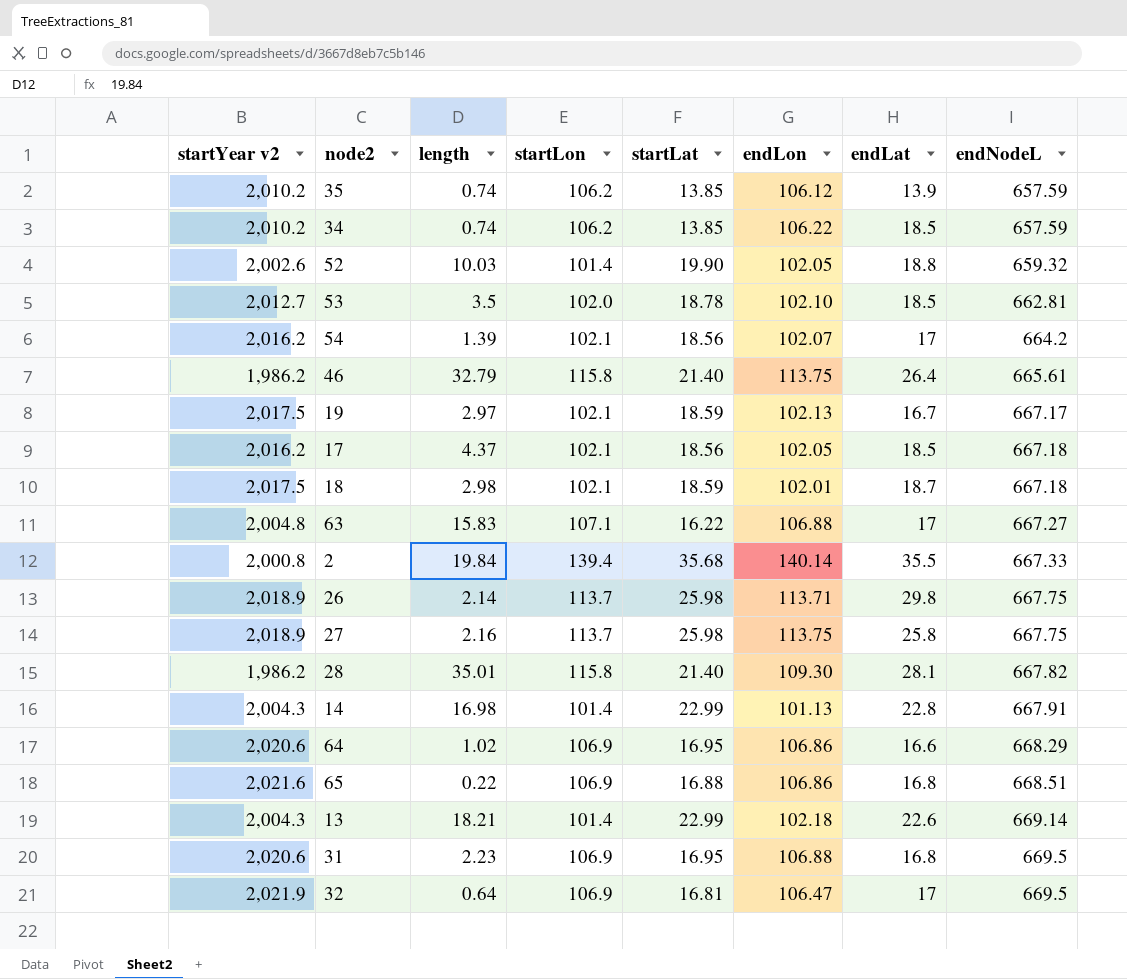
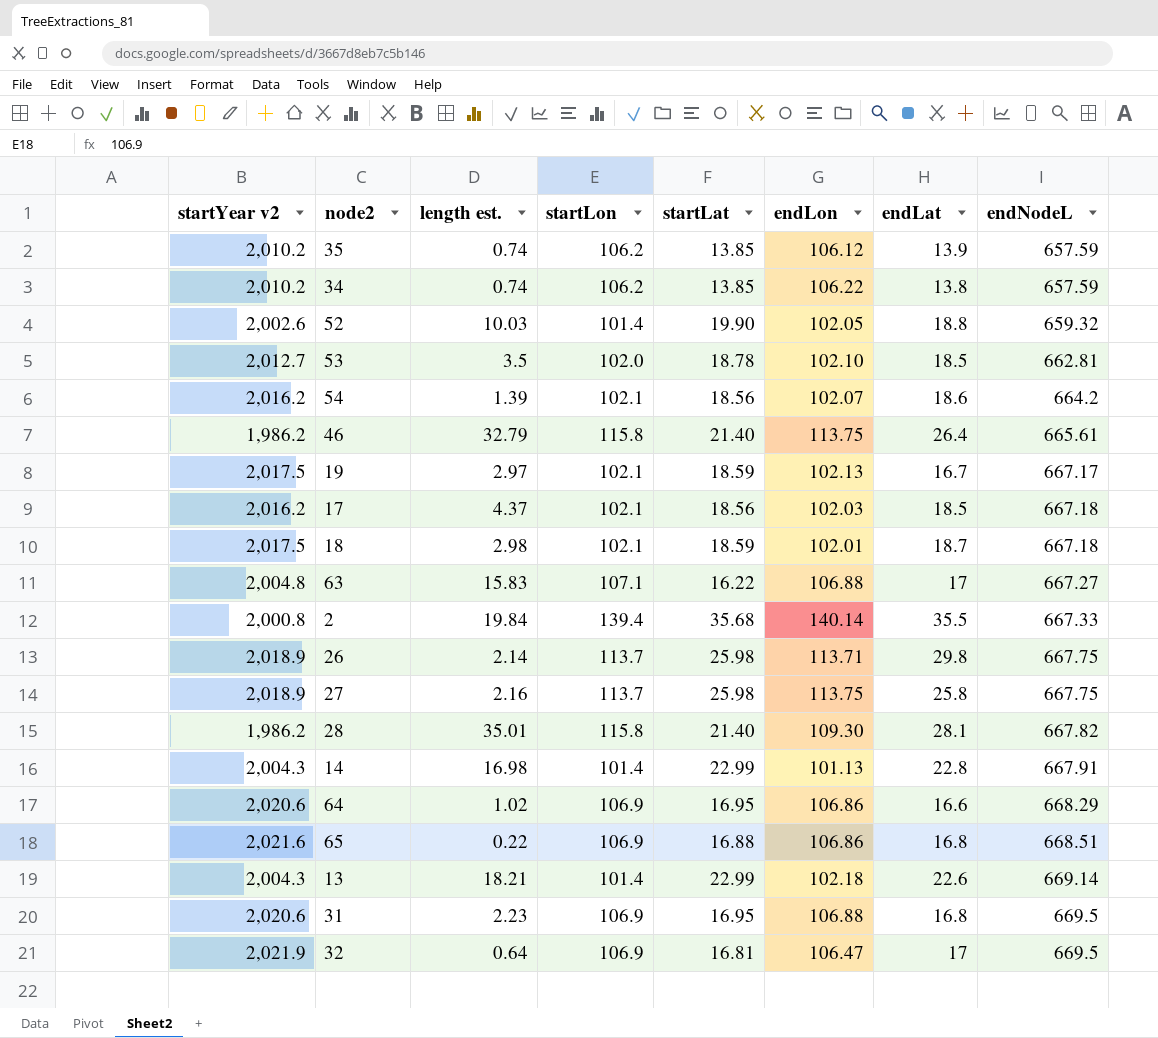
column name: length -> length est.
34 | endLat: 18.5 -> 13.8
54 | endLat: 17 -> 18.6
17 | endLon: 102.05 -> 102.03

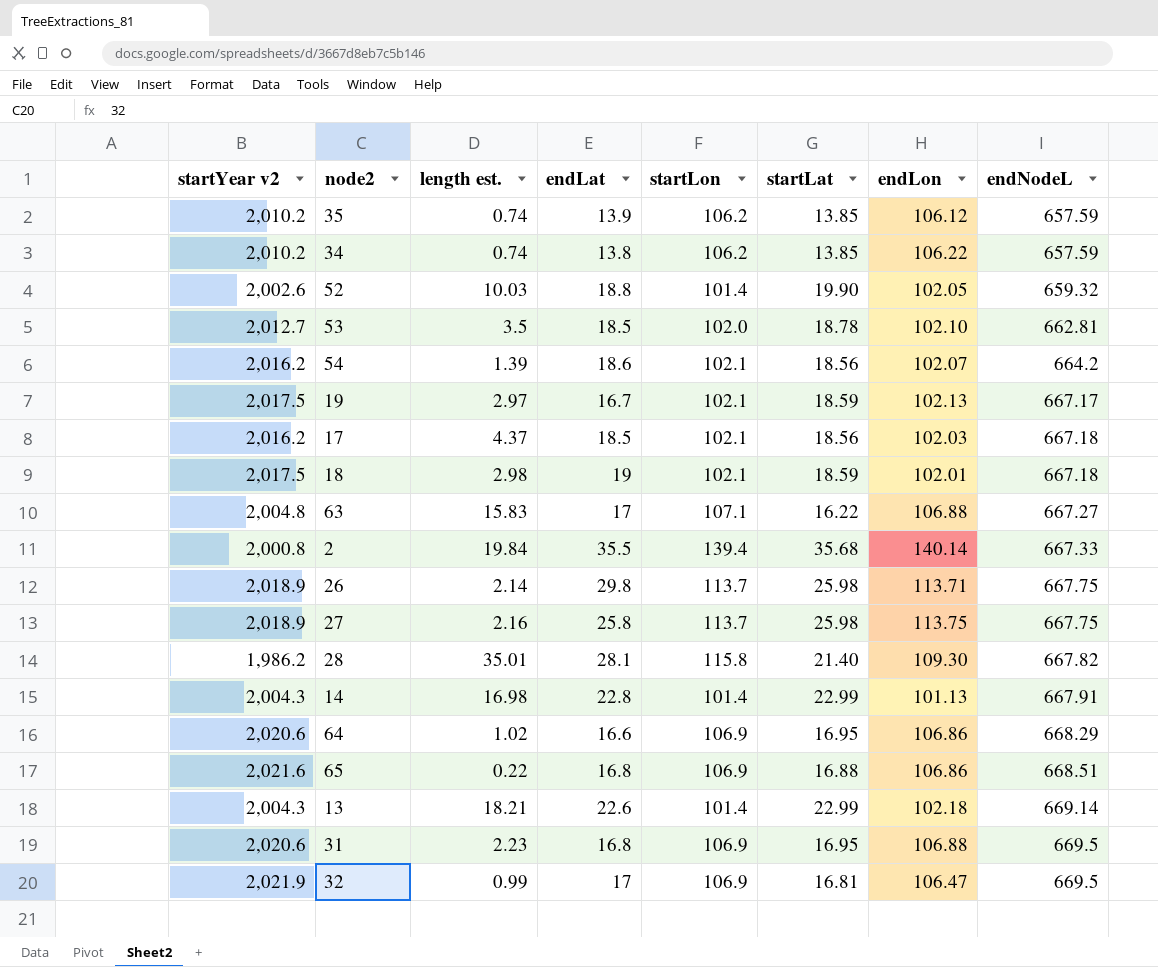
column endLat | position: 7 -> 4
row 46: 1,986.2 | 32.79 | 115.8 | 21.40 | 113.75 | 26.4 | 665.61 -> none
18 | endLat: 18.7 -> 19
32 | length est.: 0.64 -> 0.99

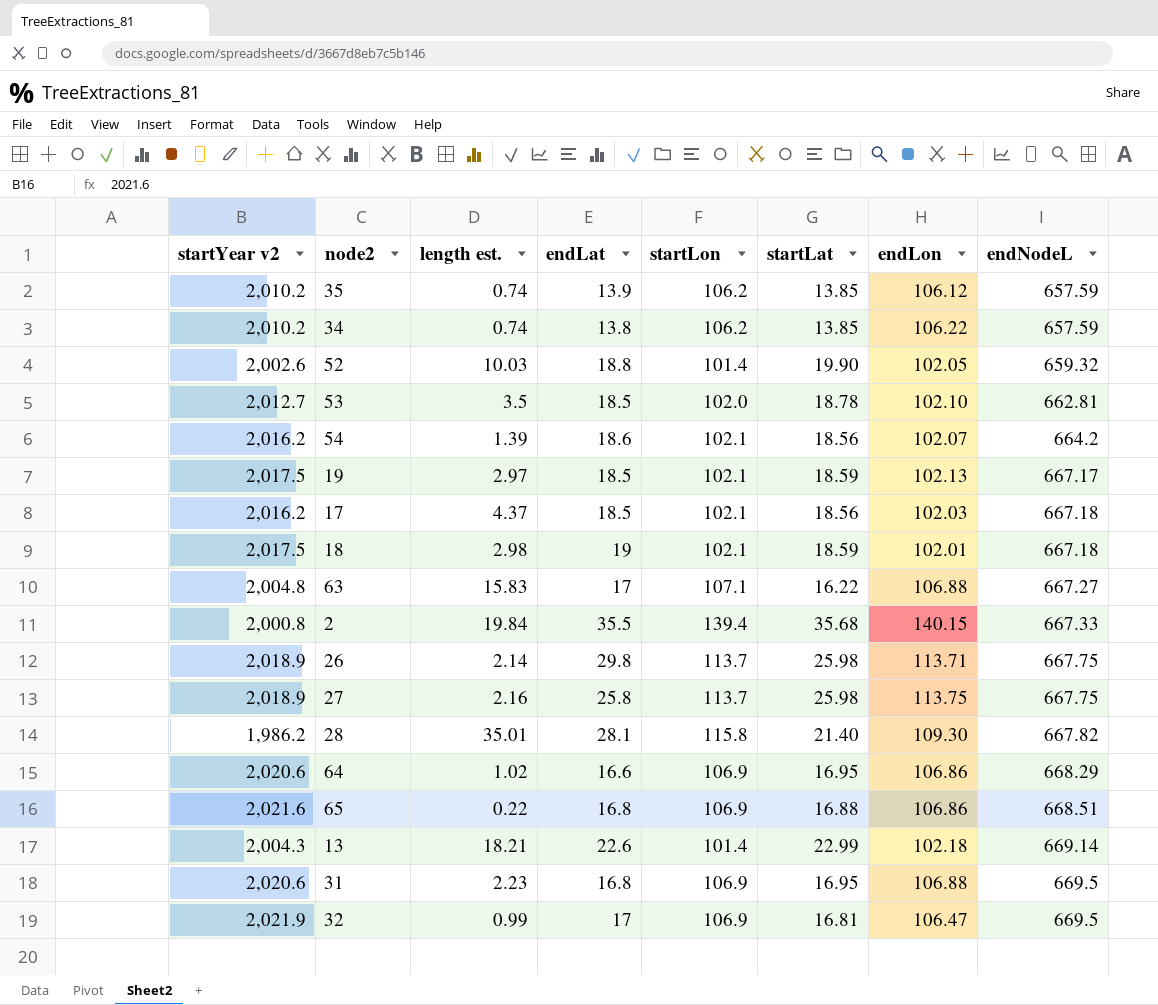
row 14: 2,004.3 | 16.98 | 22.8 | 101.4 | 22.99 | 101.13 | 667.91 -> none
19 | endLat: 16.7 -> 18.5
2 | endLon: 140.14 -> 140.15

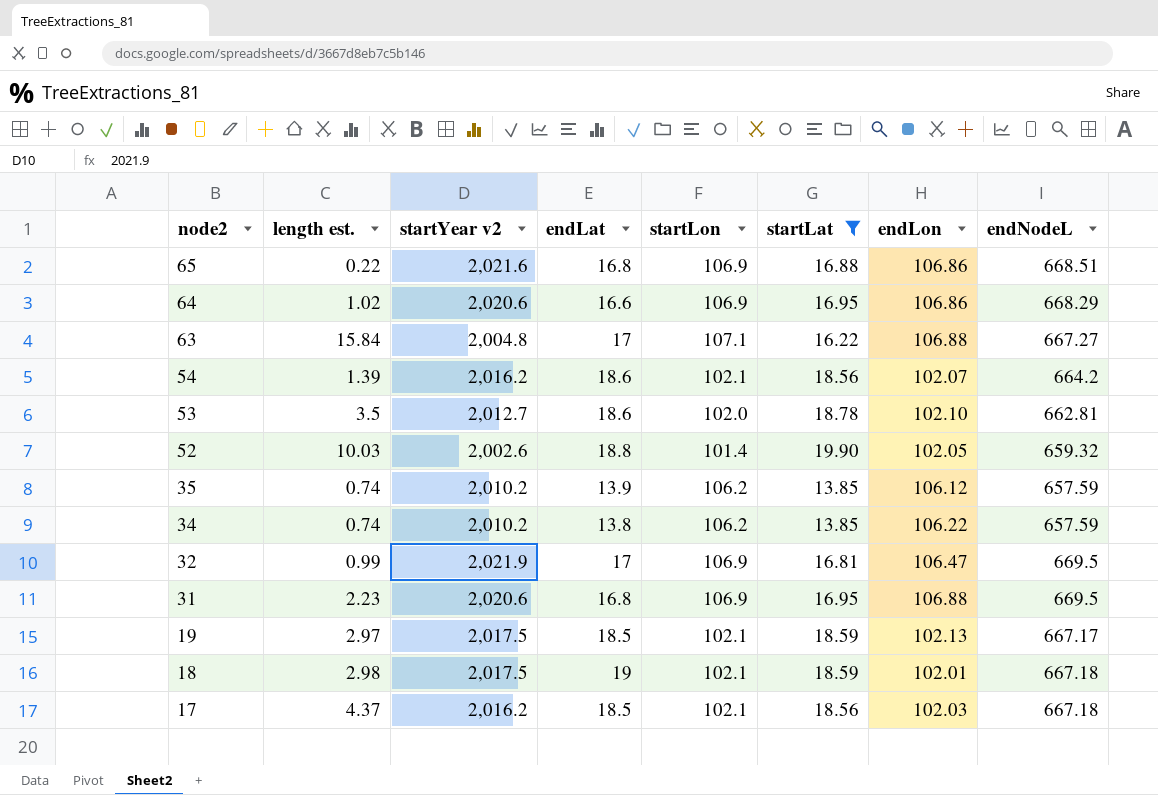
filter: none -> startLat <= 19.90
row order: endNodeL ascending -> node2 descending
column startYear v2 | position: 1 -> 3
63 | length est.: 15.83 -> 15.84
53 | endLat: 18.5 -> 18.6

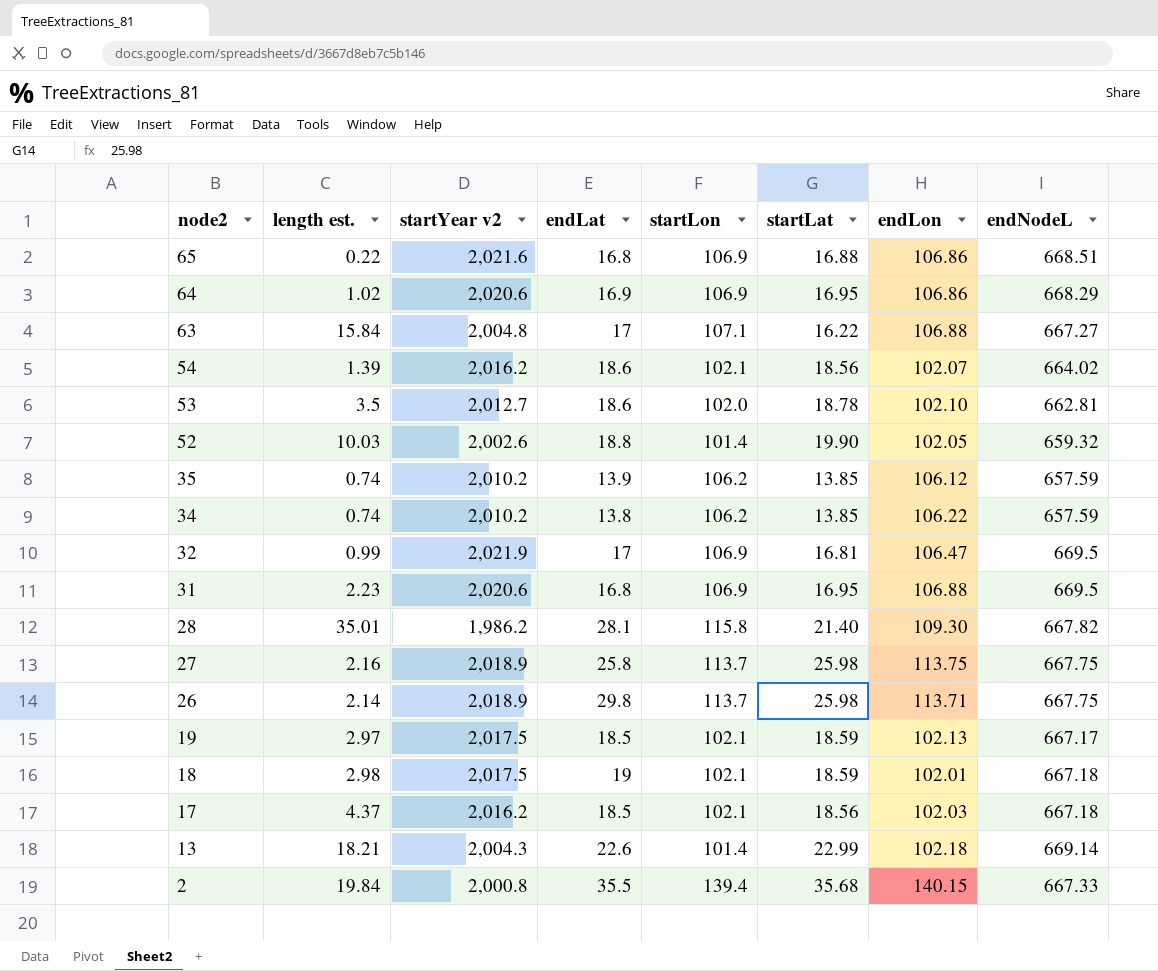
filter: startLat <= 19.90 -> none
64 | endLat: 16.6 -> 16.9
54 | endNodeL: 664.2 -> 664.02

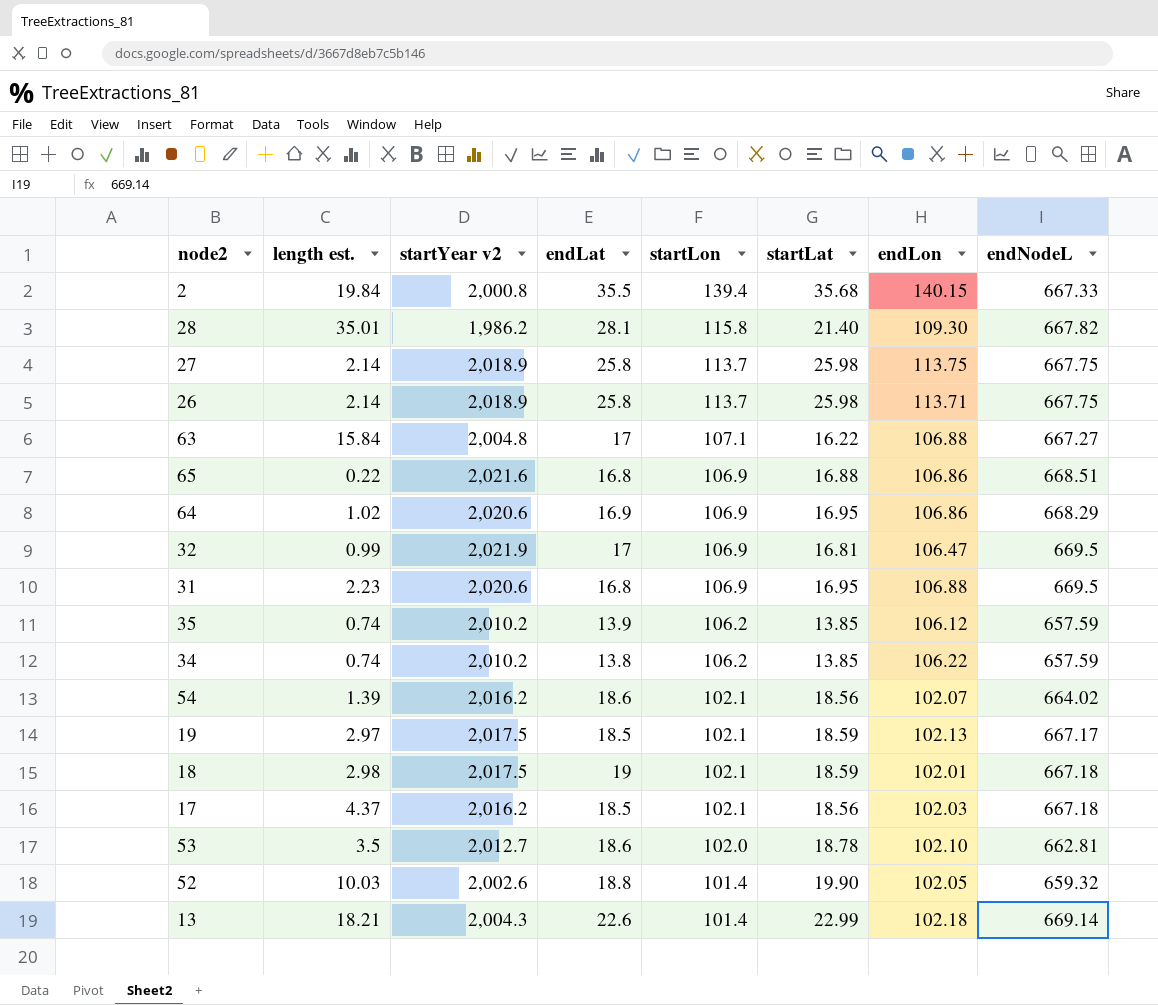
row order: node2 descending -> startLon descending
27 | length est.: 2.16 -> 2.14
26 | endLat: 29.8 -> 25.8

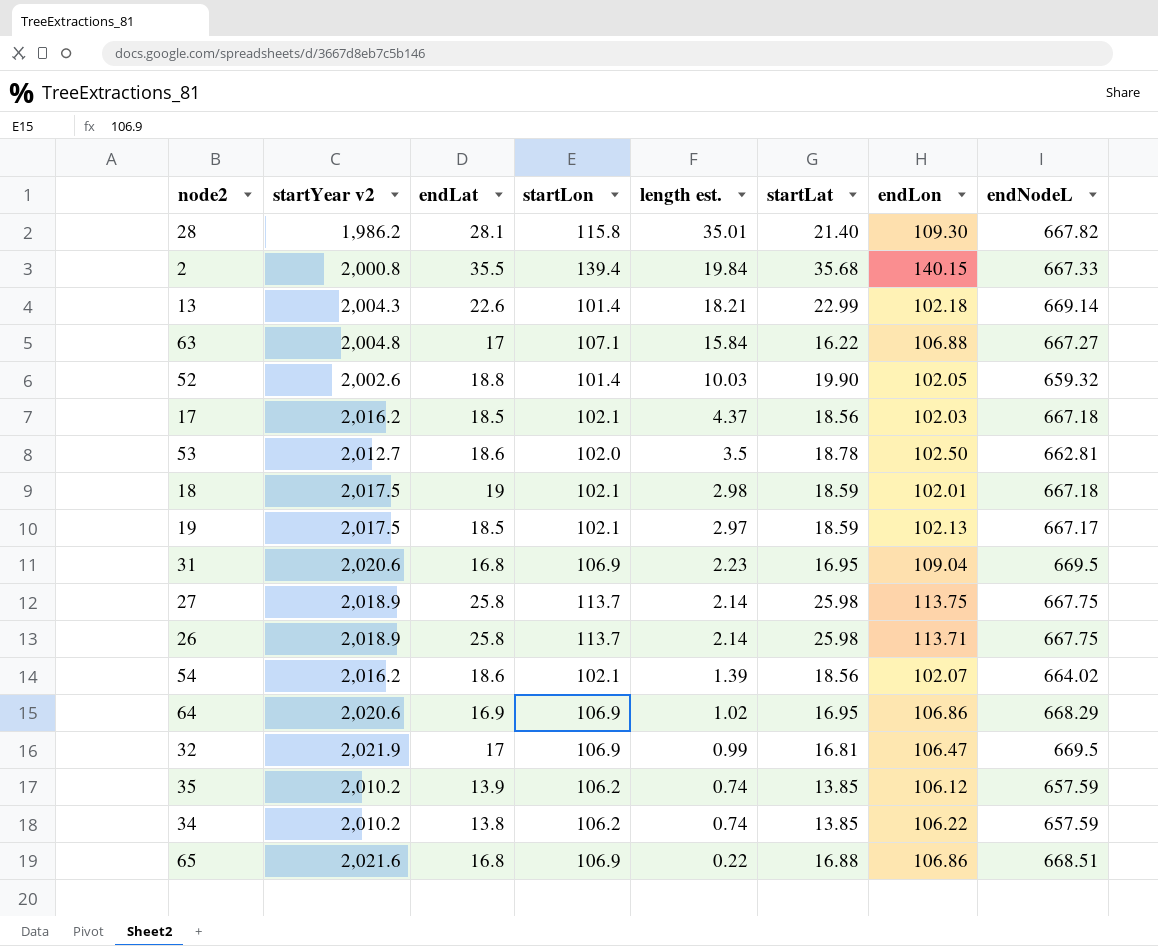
row order: startLon descending -> length est. descending
column length est. | position: 2 -> 5
53 | endLon: 102.10 -> 102.50
31 | endLon: 106.88 -> 109.04

